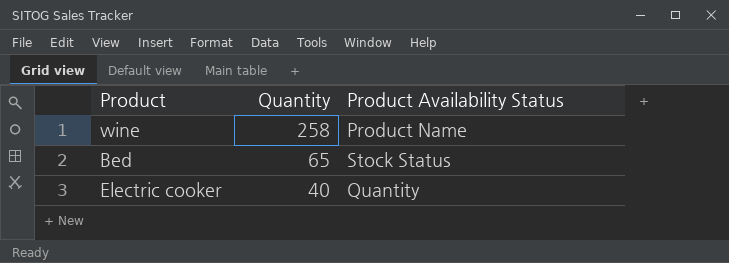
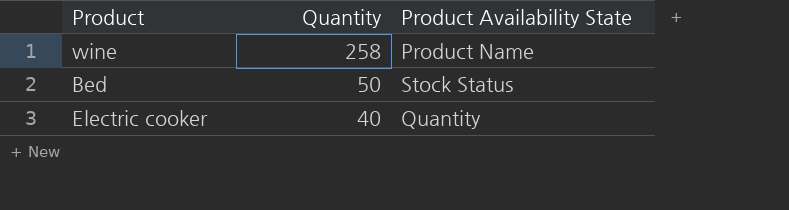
column name: Product Availability Status -> Product Availability State
Bed | Quantity: 65 -> 50

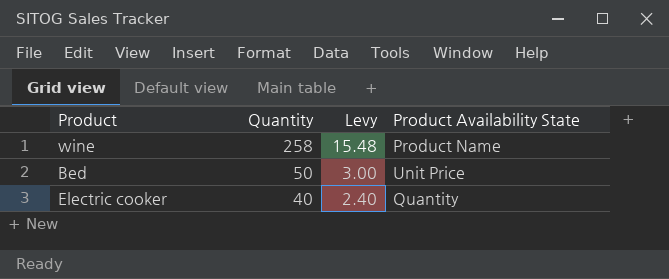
column Levy | formula: none -> [Quantity] * 0.06
Bed | Product Availability State: Stock Status -> Unit Price

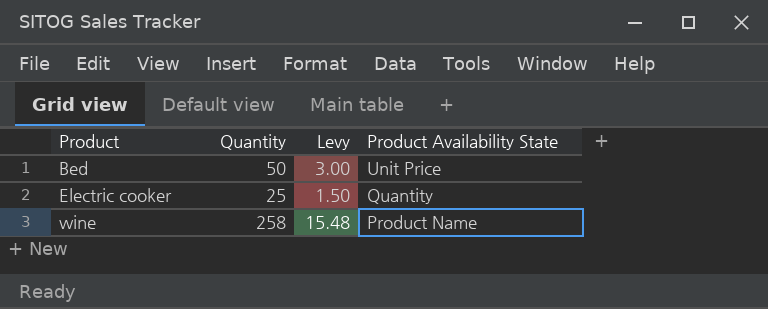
row order: Quantity descending -> Product ascending
Electric cooker | Quantity: 40 -> 25
Electric cooker | Levy: 2.40 -> 1.50

